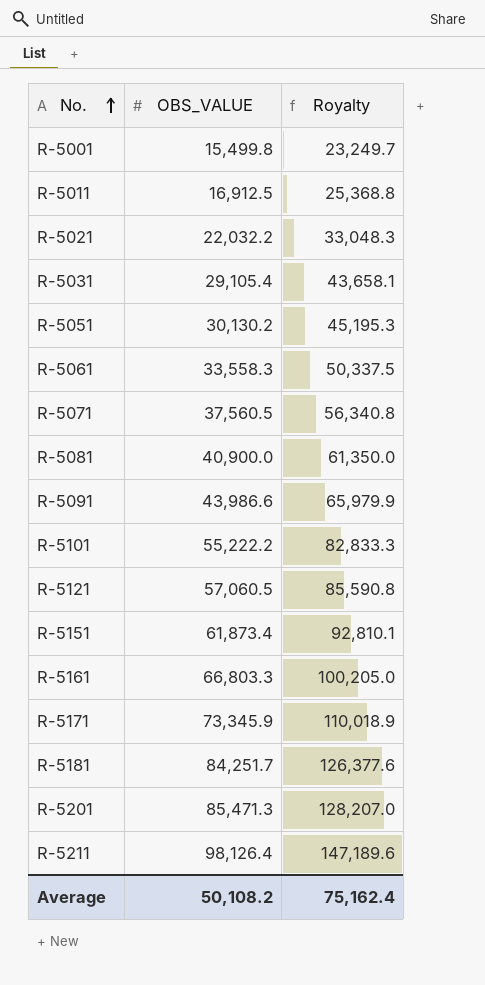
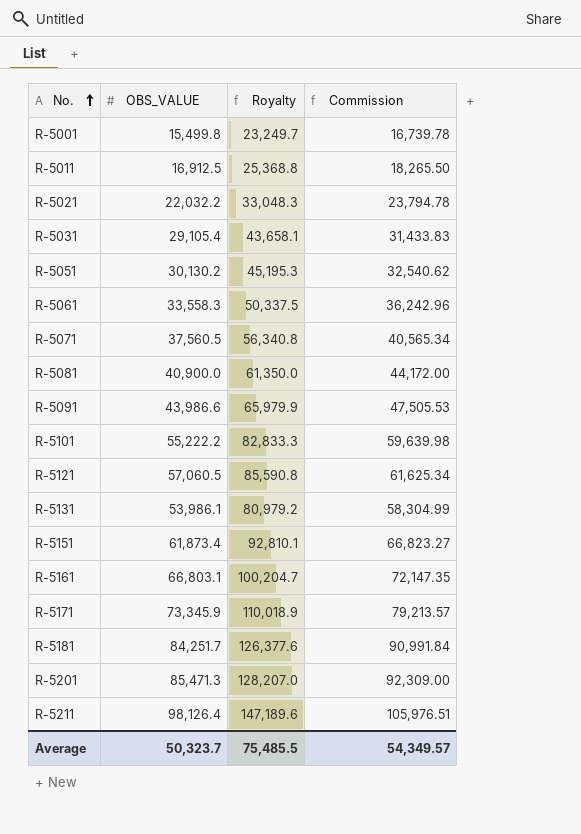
column Commission | formula: none -> [OBS_VALUE] * 1.08
row R-5131: none -> 53,986.1 | 80,979.2 | 58,304.99
R-5161 | OBS_VALUE: 66,803.3 -> 66,803.1
R-5161 | Royalty: 100,205.0 -> 100,204.7
Average | OBS_VALUE: 50,108.2 -> 50,323.7
Average | Royalty: 75,162.4 -> 75,485.5

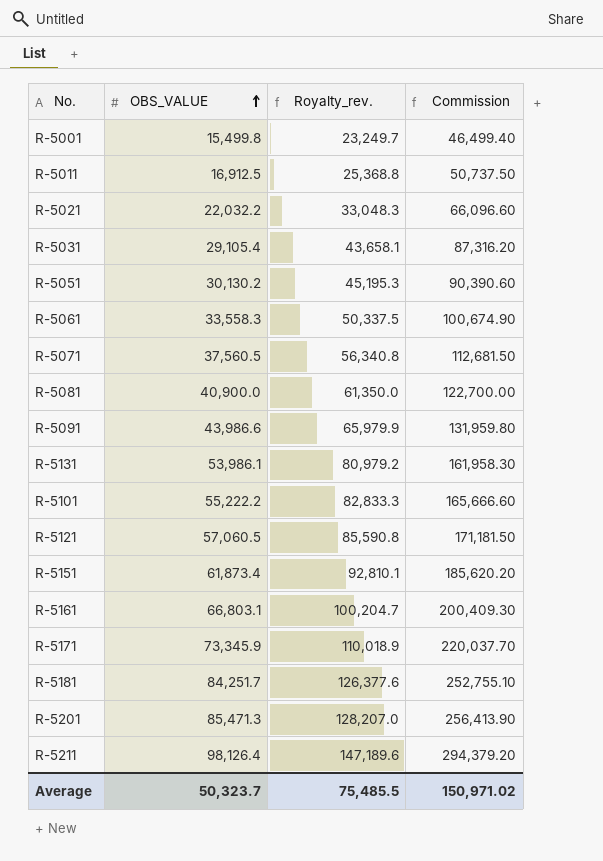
row order: No. ascending -> OBS_VALUE ascending
column name: Royalty -> Royalty_rev.
column Commission | formula: [OBS_VALUE] * 1.08 -> [OBS_VALUE] * 3
Average | Commission: 54,349.57 -> 150,971.02

